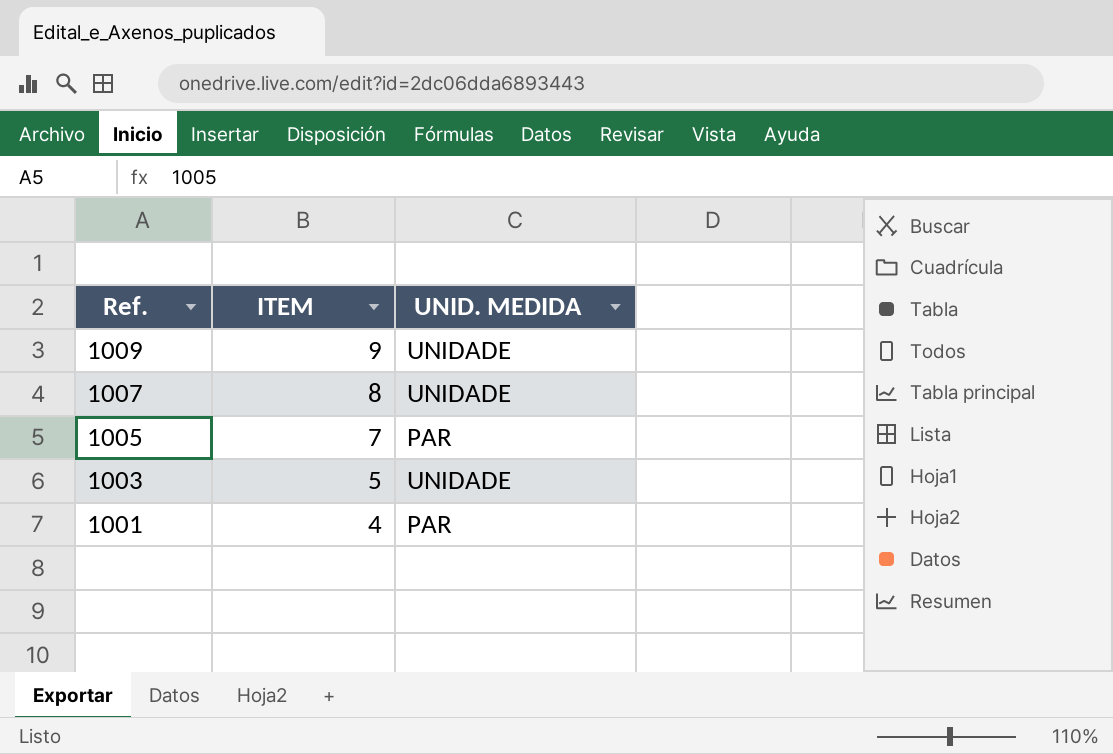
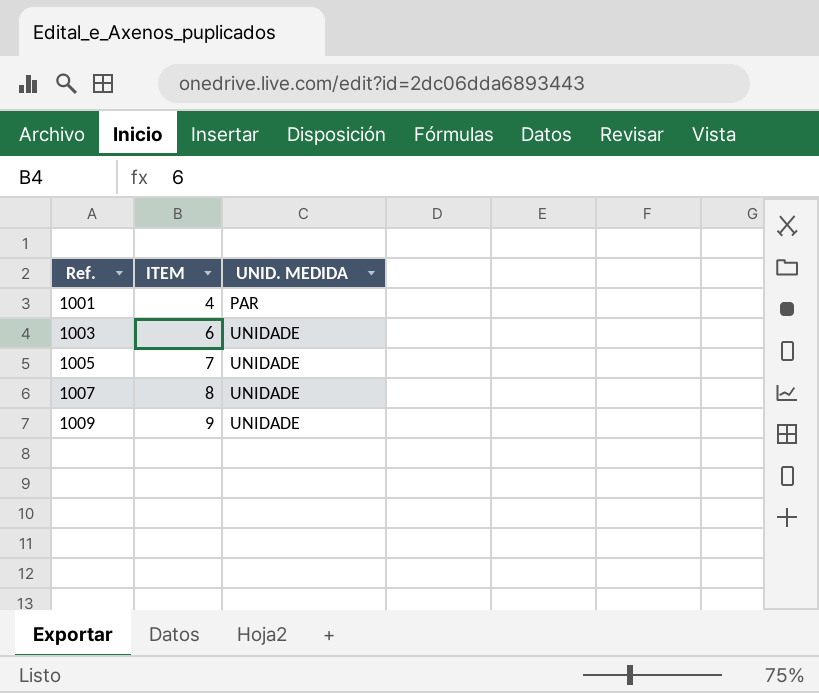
row order: Ref. descending -> Ref. ascending
1003 | ITEM: 5 -> 6
1005 | UNID. MEDIDA: PAR -> UNIDADE

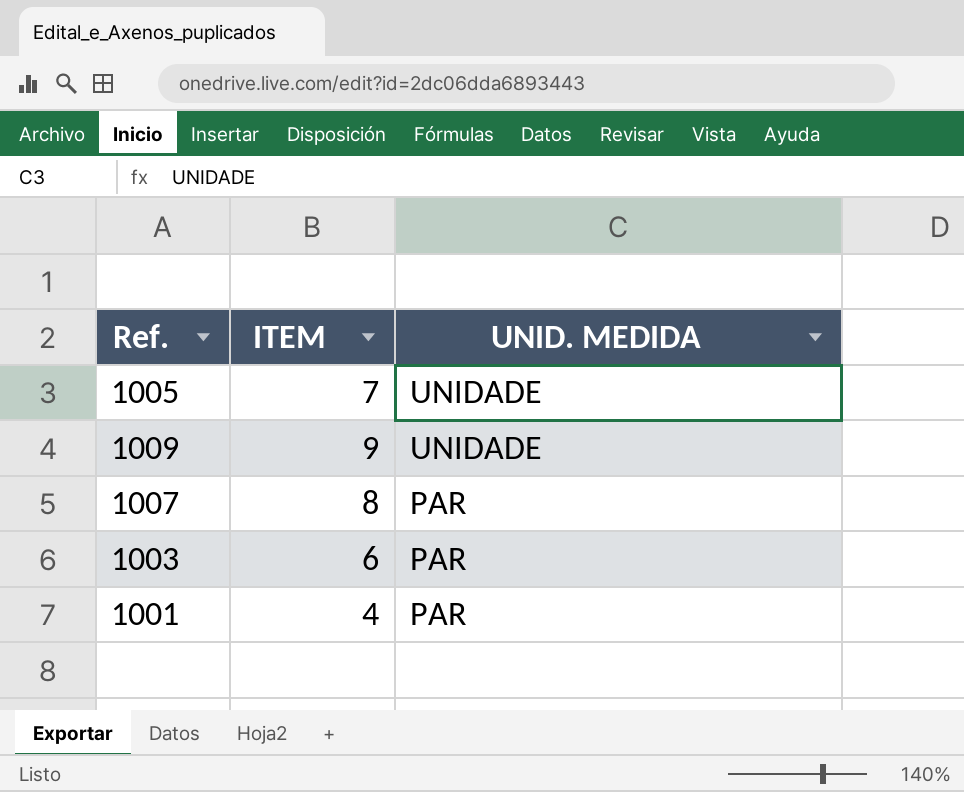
row order: Ref. ascending -> UNID. MEDIDA descending
1007 | UNID. MEDIDA: UNIDADE -> PAR
1003 | UNID. MEDIDA: UNIDADE -> PAR

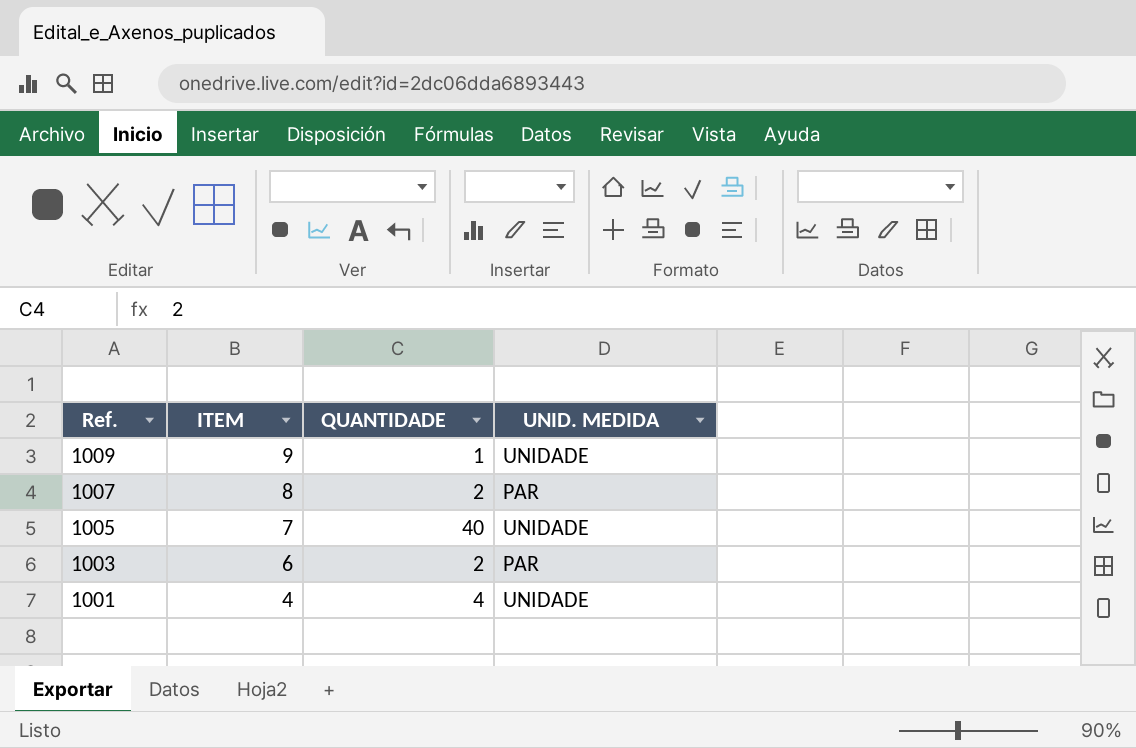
row order: UNID. MEDIDA descending -> Ref. descending
column QUANTIDADE | position: none -> 3
1001 | UNID. MEDIDA: PAR -> UNIDADE

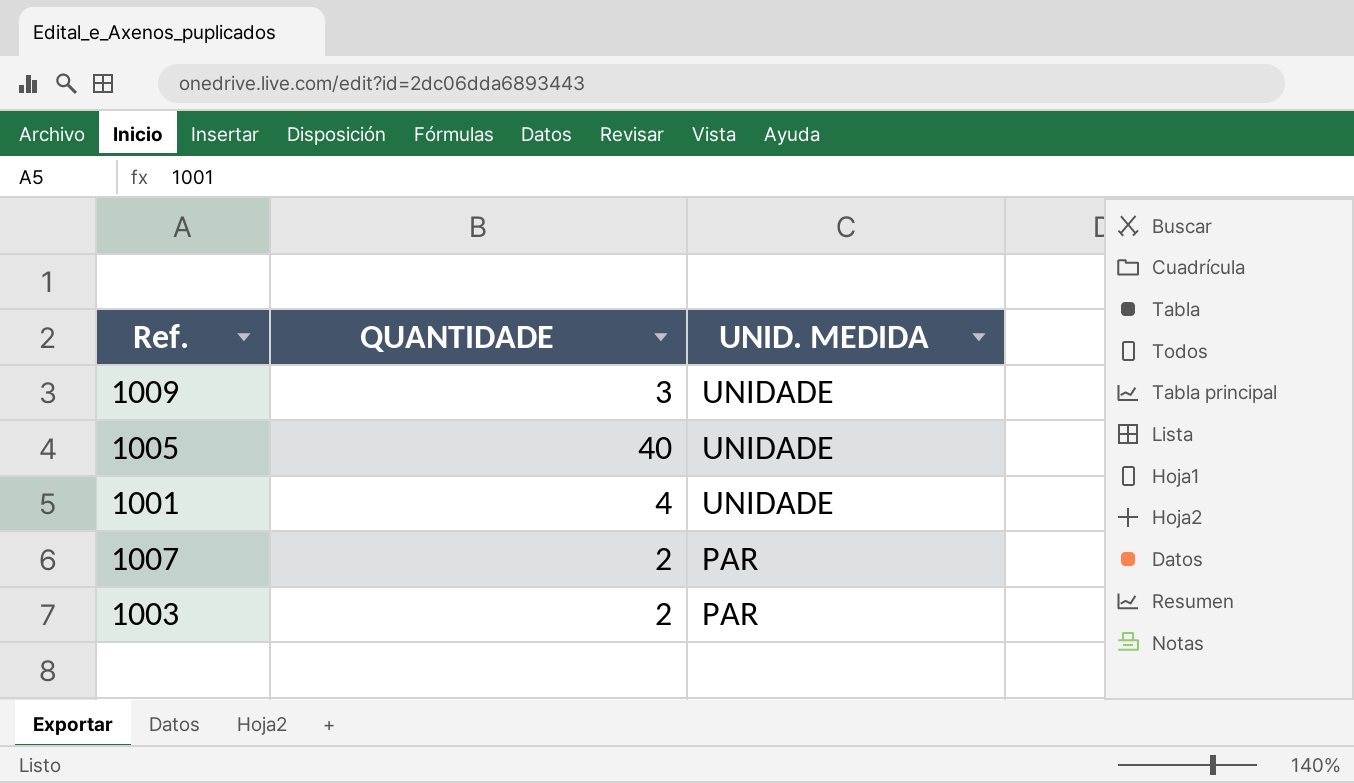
row order: Ref. descending -> UNID. MEDIDA descending
column ITEM | position: 2 -> none
1009 | QUANTIDADE: 1 -> 3

